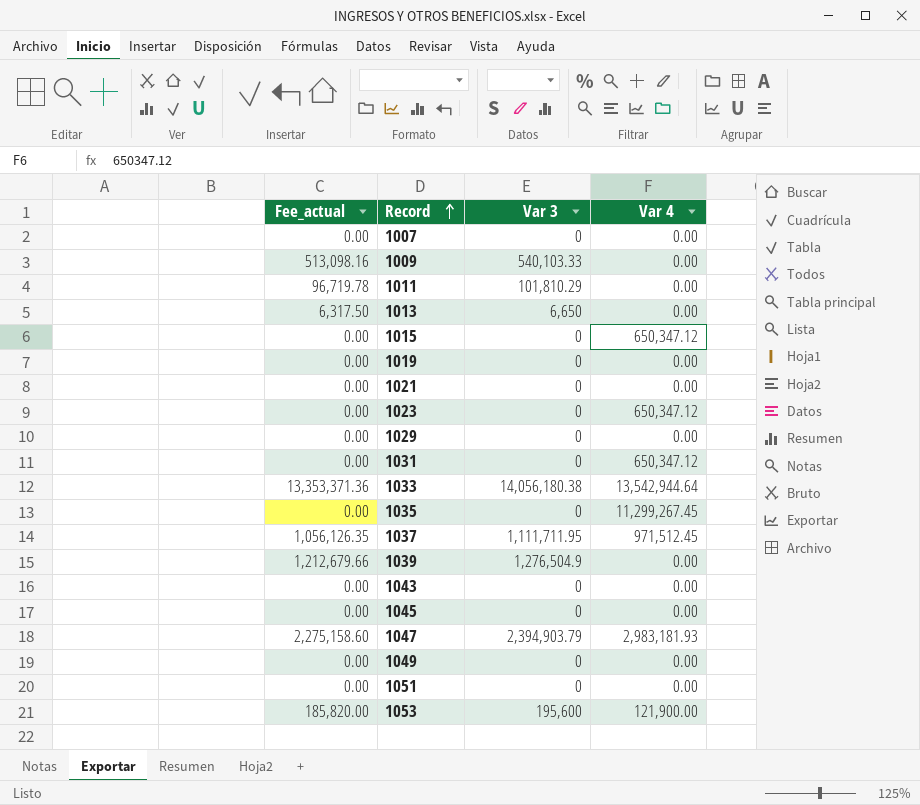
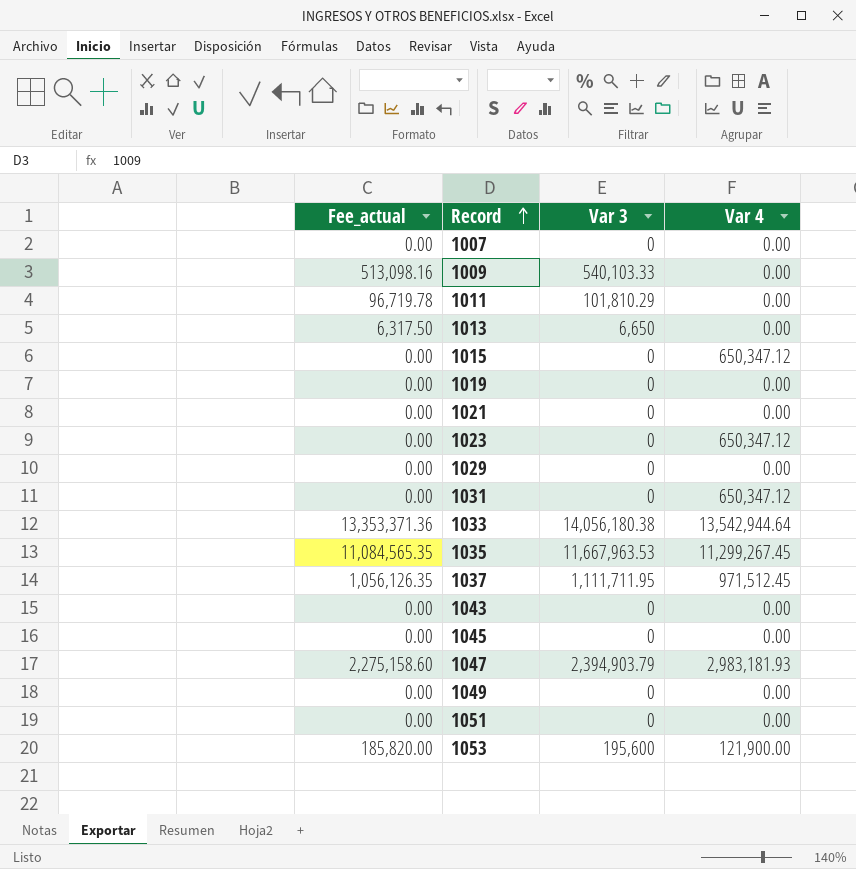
row 1039: 1,212,679.66 | 1,276,504.9 | 0.00 -> none
1035 | Fee_actual: 0.00 -> 11,084,565.35
1035 | Var 3: 0 -> 11,667,963.53

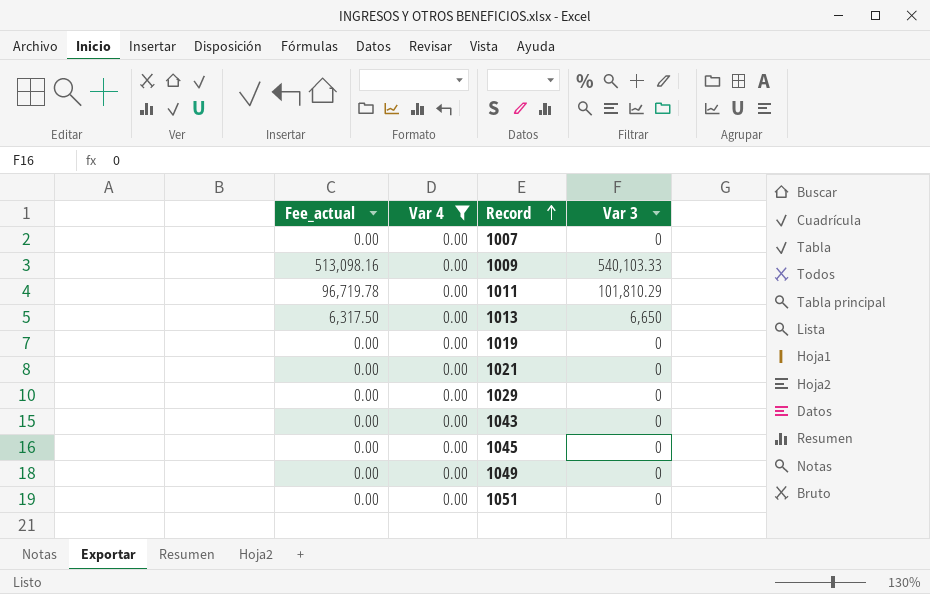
filter: none -> Var 4 = 0.00
column Var 4 | position: 4 -> 2

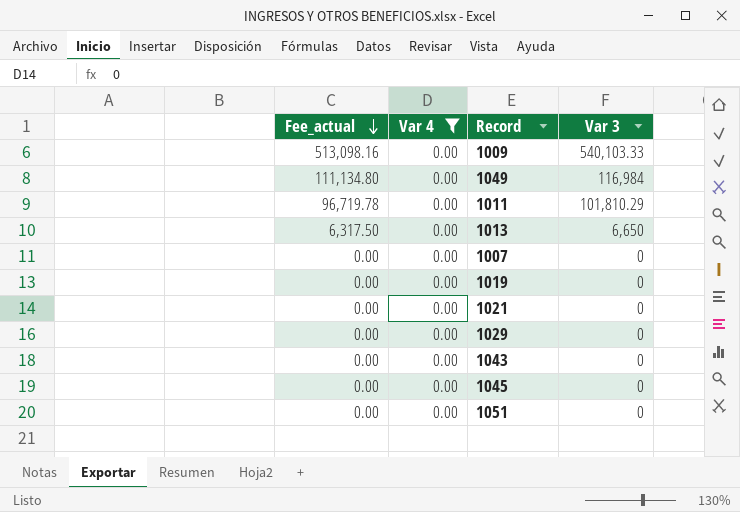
row order: Record ascending -> Fee_actual descending
1049 | Fee_actual: 0.00 -> 111,134.80
1049 | Var 3: 0 -> 116,984

